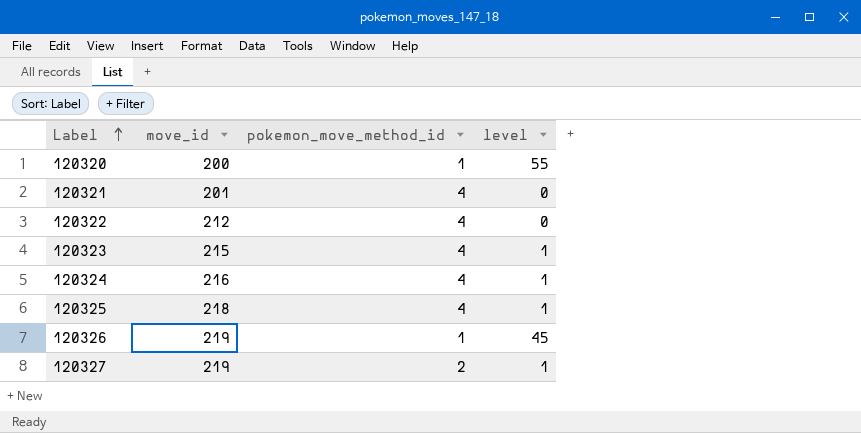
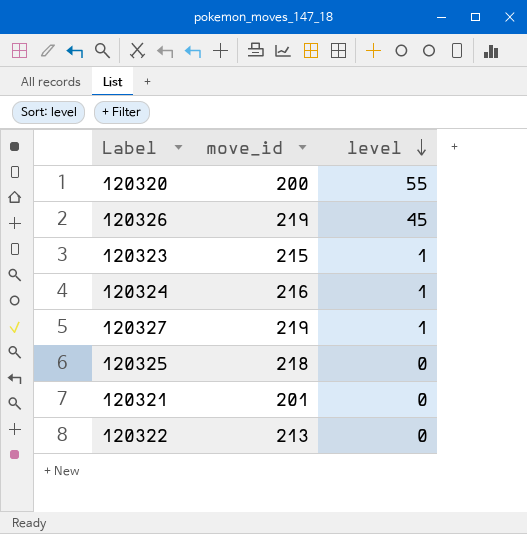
row order: Label ascending -> level descending
column pokemon_move_method_id | position: 3 -> none
120325 | level: 1 -> 0
120322 | move_id: 212 -> 213

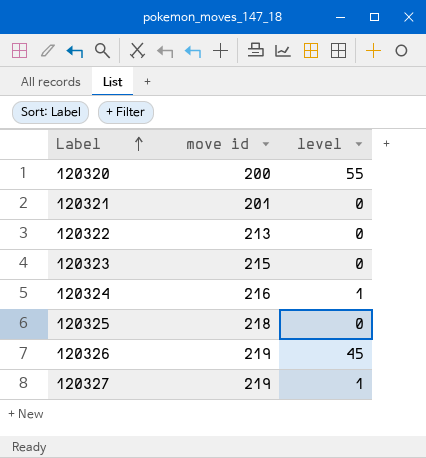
row order: level descending -> Label ascending
column name: move_id -> move id
120323 | level: 1 -> 0

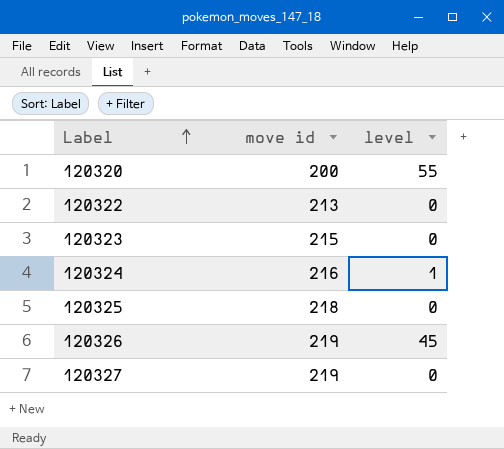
row 120321: 201 | 0 -> none
120327 | level: 1 -> 0

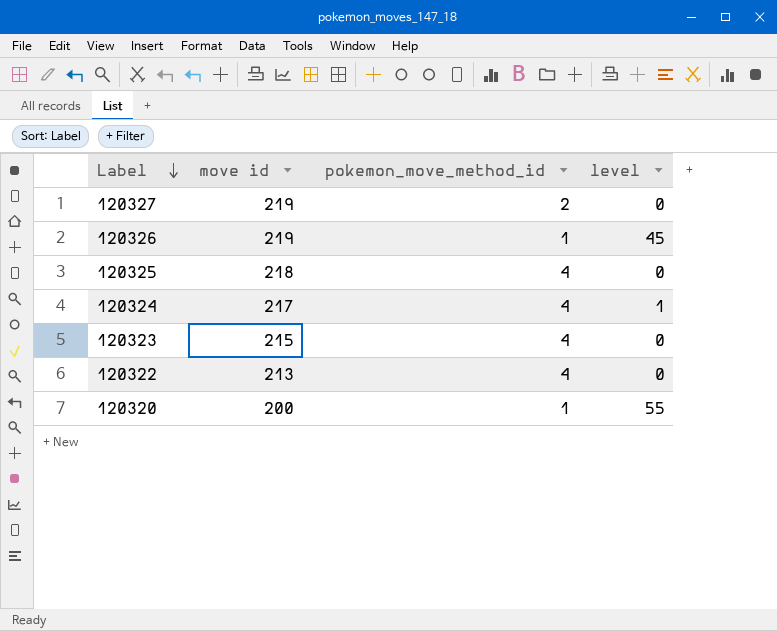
row order: Label ascending -> Label descending
column pokemon_move_method_id | position: none -> 3
120324 | move id: 216 -> 217

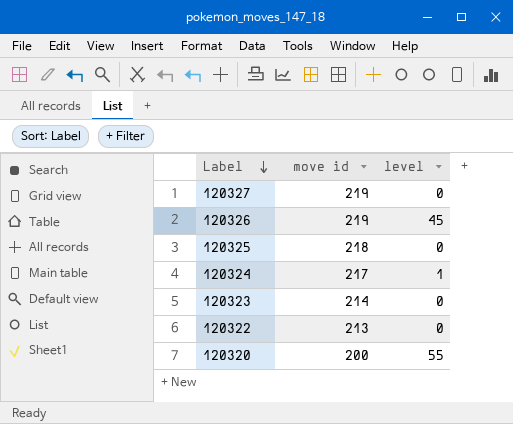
column pokemon_move_method_id | position: 3 -> none
120323 | move id: 215 -> 214

